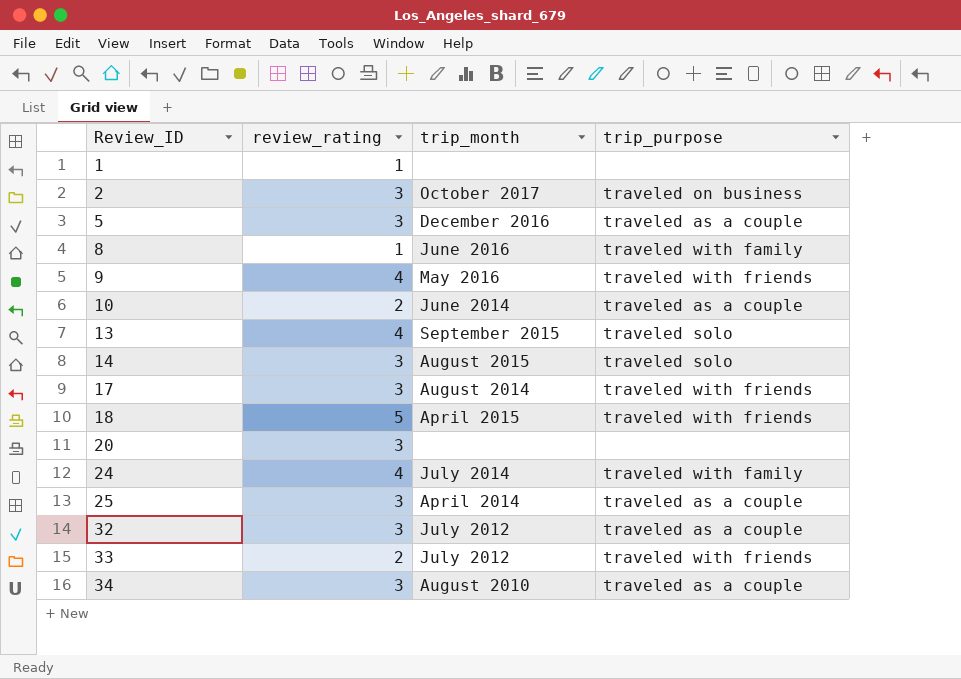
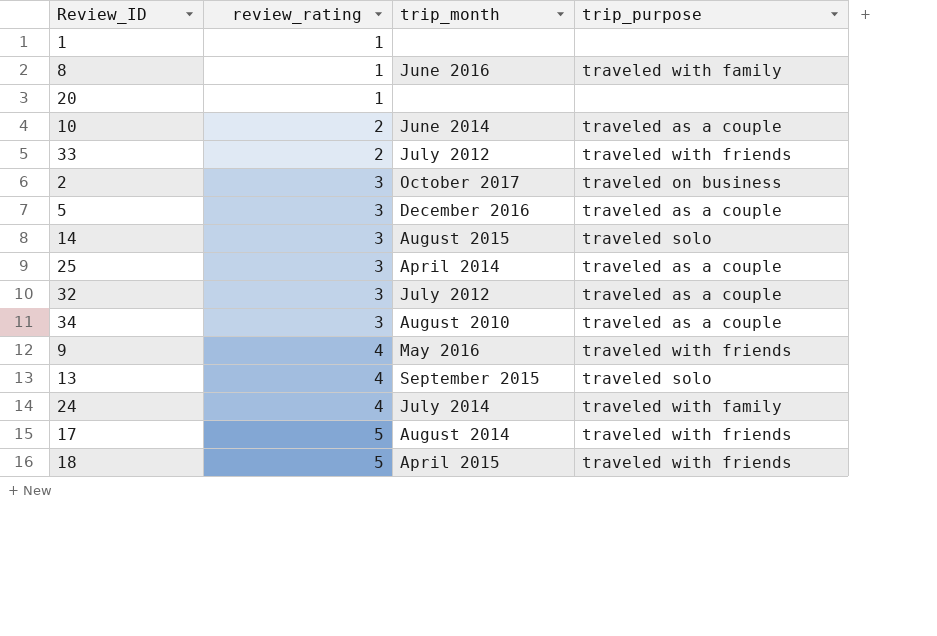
row order: Review_ID ascending -> review_rating ascending
20 | review_rating: 3 -> 1
17 | review_rating: 3 -> 5

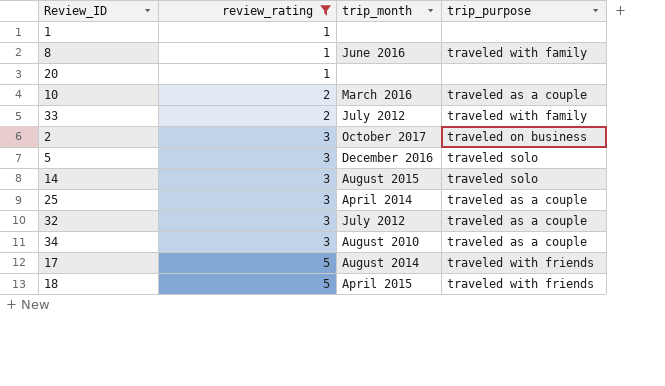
filter: none -> review_rating != 4
10 | trip_month: June 2014 -> March 2016
33 | trip_purpose: traveled with friends -> traveled with family
5 | trip_purpose: traveled as a couple -> traveled solo

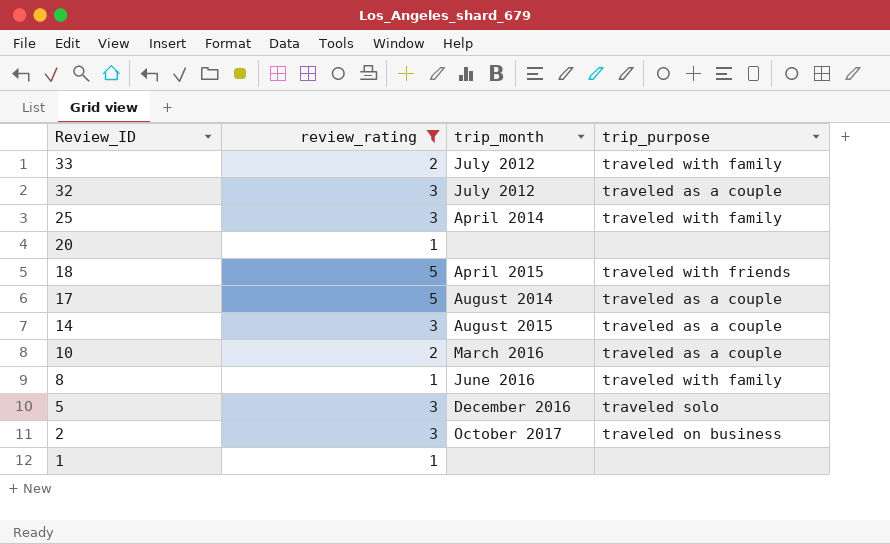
row order: review_rating ascending -> Review_ID descending
row 34: 3 | August 2010 | traveled as a couple -> none
25 | trip_purpose: traveled as a couple -> traveled with family
17 | trip_purpose: traveled with friends -> traveled as a couple
14 | trip_purpose: traveled solo -> traveled as a couple

